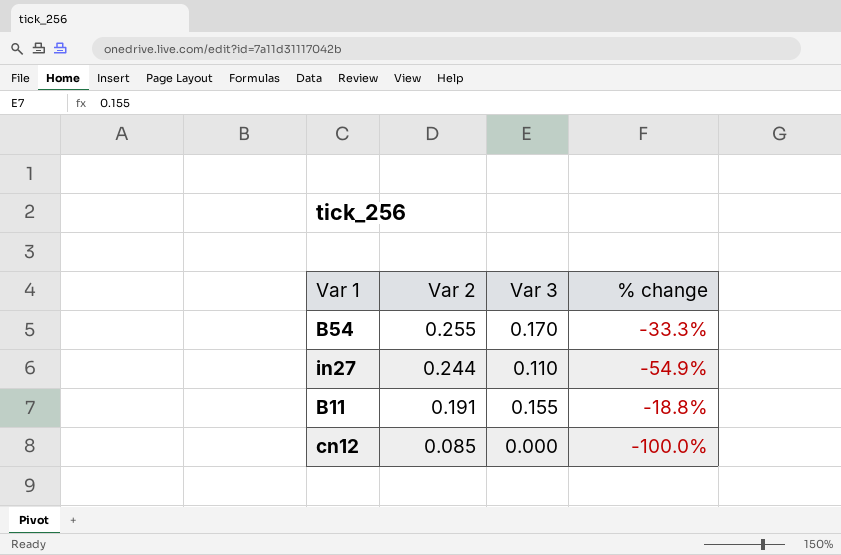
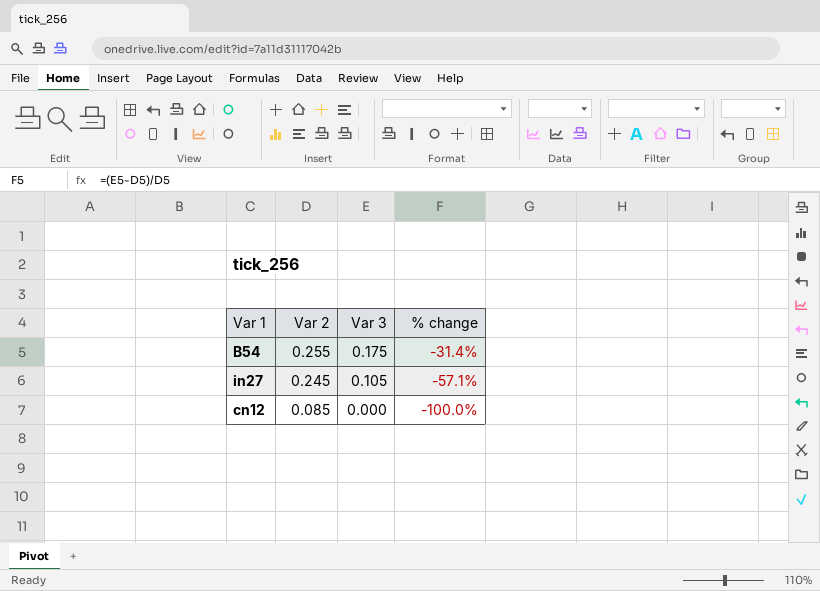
row B11: 0.191 | 0.155 | -18.8% -> none
B54 | Var 3: 0.170 -> 0.175
B54 | % change: -33.3% -> -31.4%
in27 | Var 2: 0.244 -> 0.245
in27 | Var 3: 0.110 -> 0.105
in27 | % change: -54.9% -> -57.1%

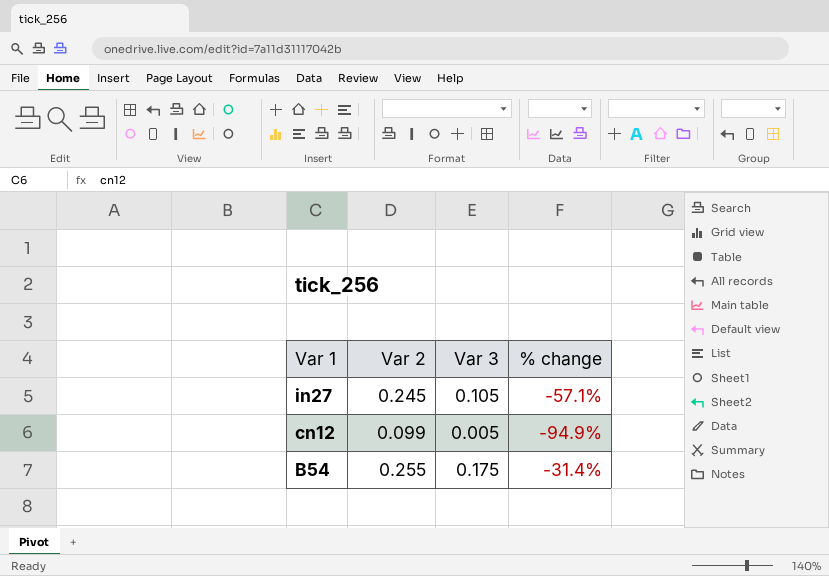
row order: Var 2 descending -> Var 1 descending
cn12 | Var 2: 0.085 -> 0.099
cn12 | Var 3: 0.000 -> 0.005
cn12 | % change: -100.0% -> -94.9%

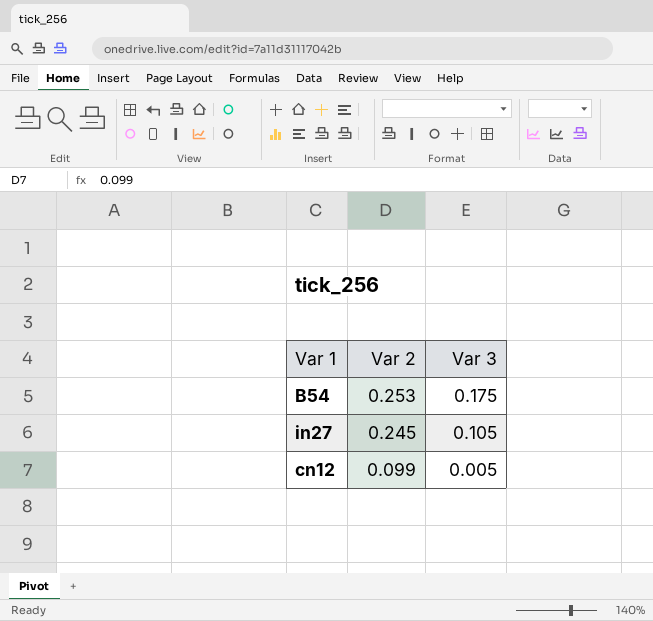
row order: Var 1 descending -> Var 2 descending
column % change | formula: ([Var 3] - [Var 2]) / [Var 2] -> none
B54 | Var 2: 0.255 -> 0.253

